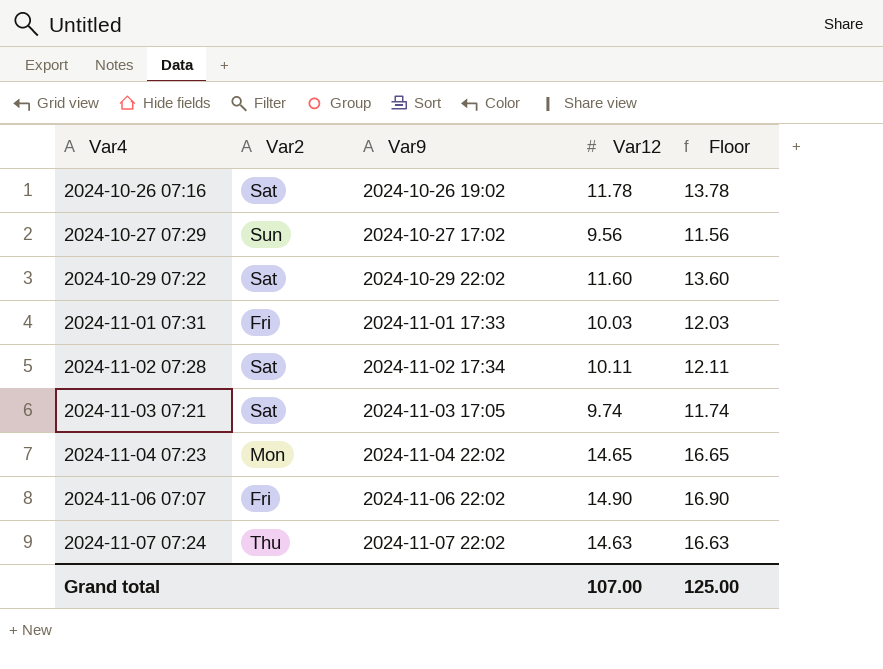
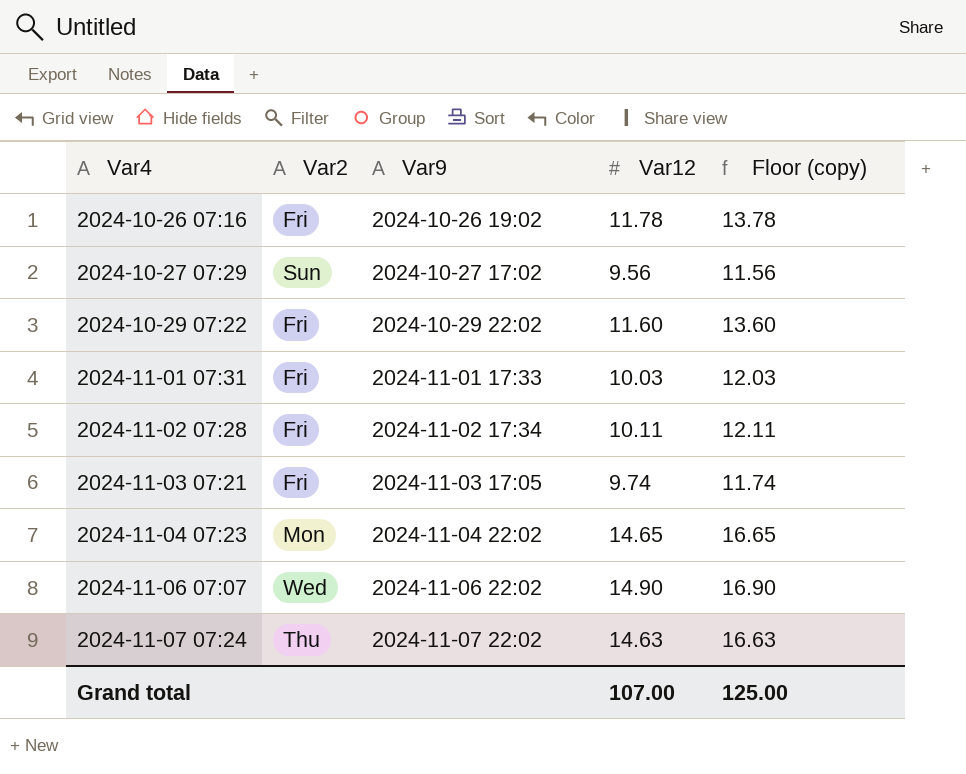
column name: Floor -> Floor (copy)
2024-10-26 07:16 | Var2: Sat -> Fri
2024-10-29 07:22 | Var2: Sat -> Fri
2024-11-02 07:28 | Var2: Sat -> Fri
2024-11-03 07:21 | Var2: Sat -> Fri
2024-11-06 07:07 | Var2: Fri -> Wed

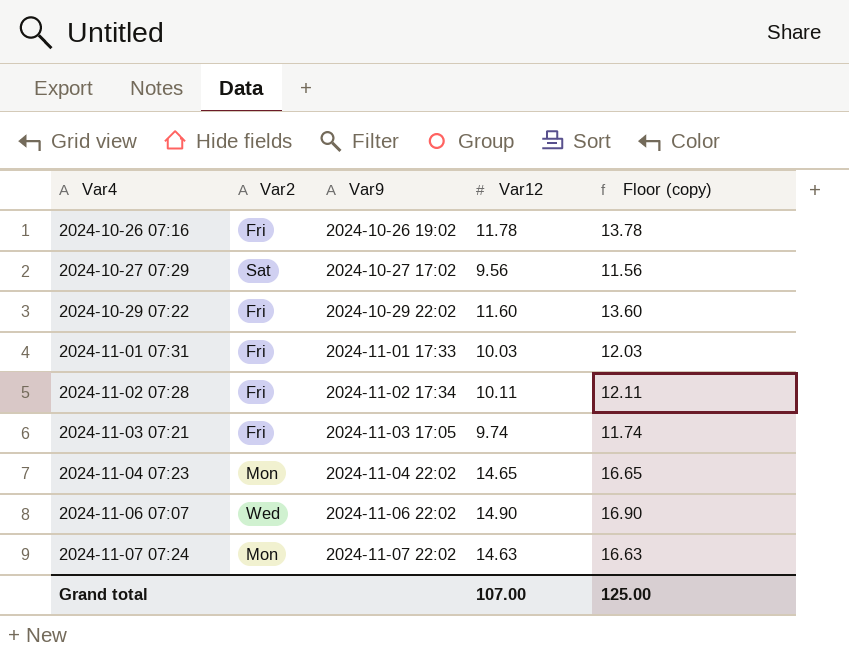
2024-10-27 07:29 | Var2: Sun -> Sat
2024-11-07 07:24 | Var2: Thu -> Mon

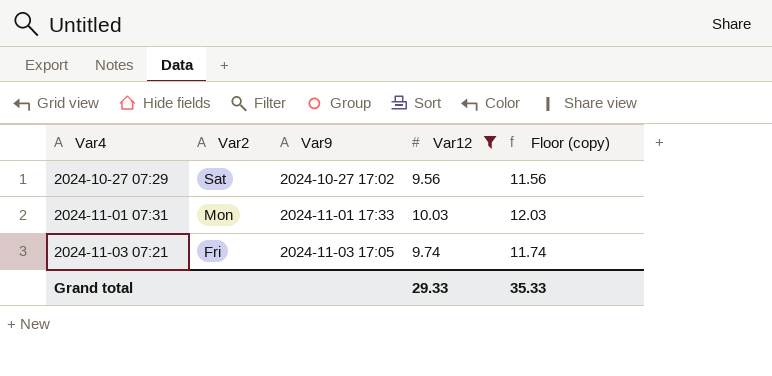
filter: none -> Var12 <= 10.03
2024-11-01 07:31 | Var2: Fri -> Mon
Grand total | Var12: 107.00 -> 29.33
Grand total | Floor (copy): 125.00 -> 35.33

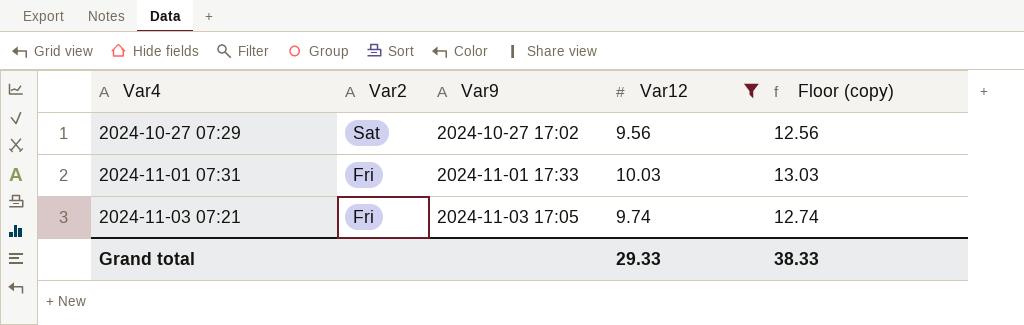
column Floor (copy) | formula: [Var12] + 2 -> [Var12] + 3
2024-11-01 07:31 | Var2: Mon -> Fri
Grand total | Floor (copy): 35.33 -> 38.33

